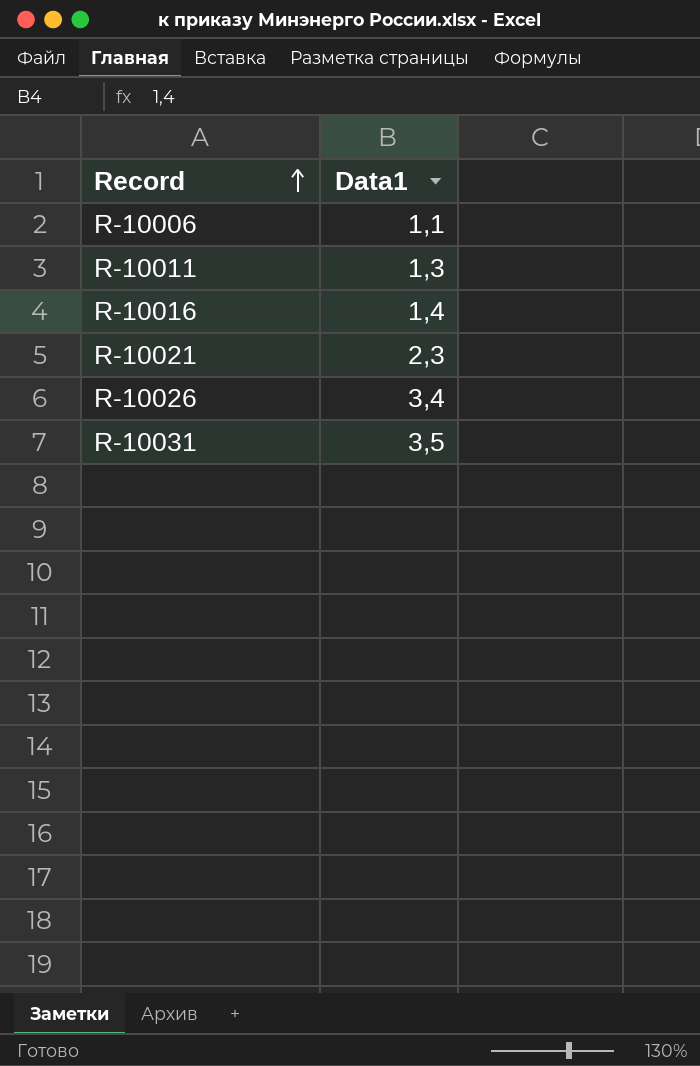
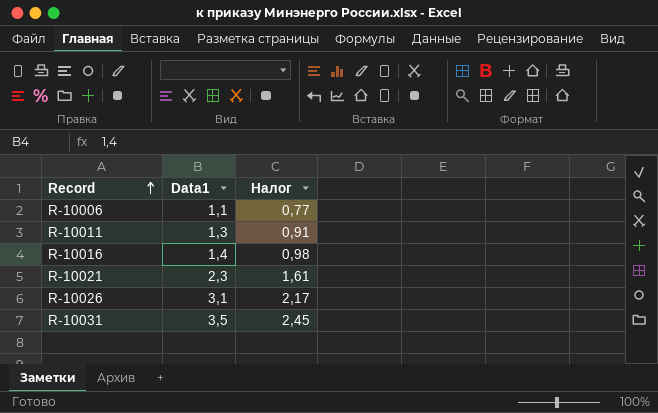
column Налог | formula: none -> [Data1] * 0,7
R-10026 | Data1: 3,4 -> 3,1

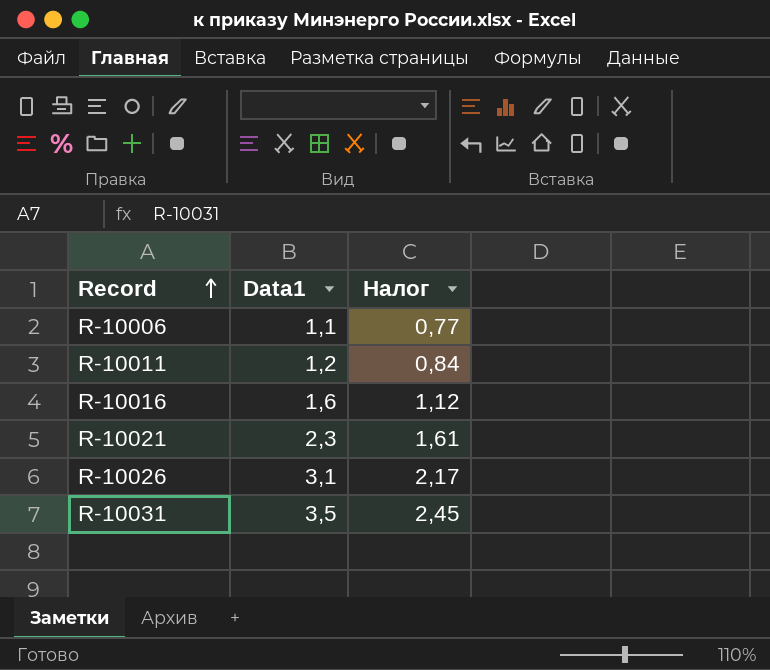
R-10011 | Data1: 1,3 -> 1,2
R-10011 | Налог: 0,91 -> 0,84
R-10016 | Data1: 1,4 -> 1,6
R-10016 | Налог: 0,98 -> 1,12

